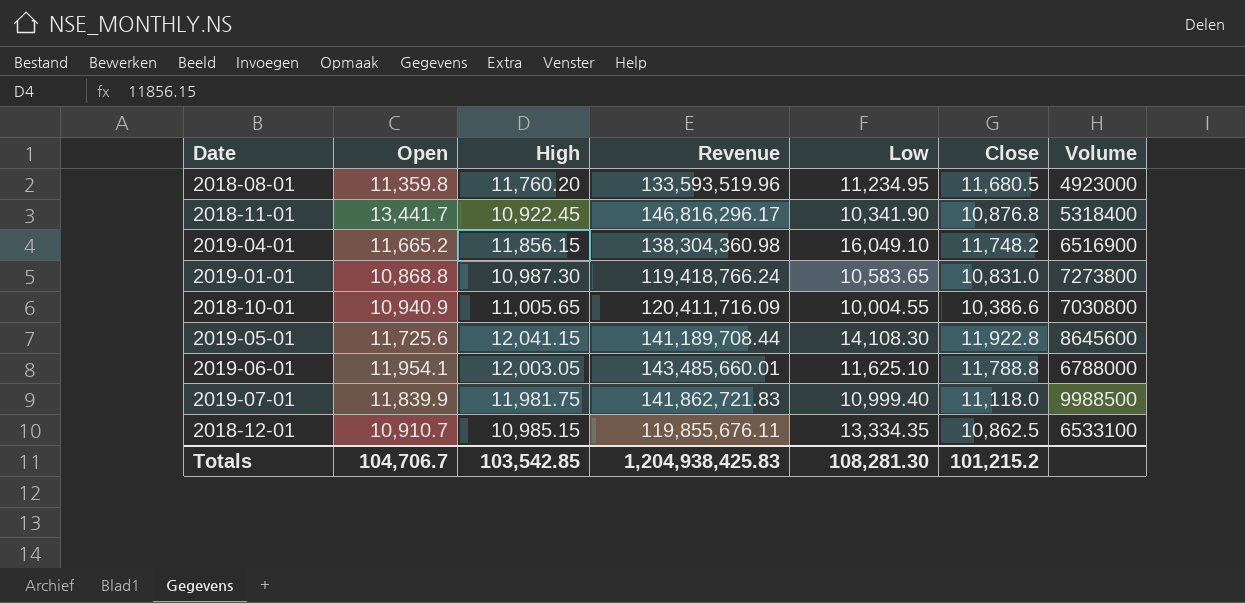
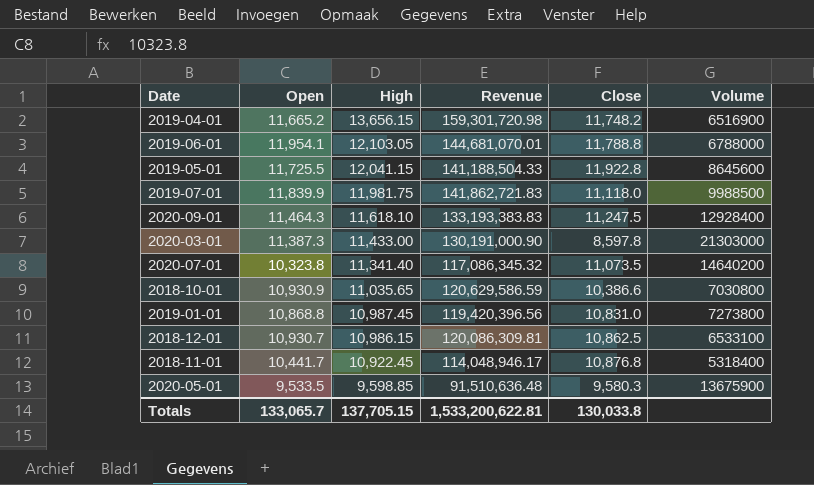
row order: none -> High descending
column Low | position: 5 -> none
row 2018-08-01: 11,359.8 | 11,760.20 | 133,593,519.96 | 11,234.95 | 11,680.5 | 4923000 -> none
2019-04-01 | High: 11,856.15 -> 13,656.15
2019-04-01 | Revenue: 138,304,360.98 -> 159,301,720.98
2019-06-01 | High: 12,003.05 -> 12,103.05
2019-06-01 | Revenue: 143,485,660.01 -> 144,681,070.01
2019-05-01 | Open: 11,725.6 -> 11,725.5
2019-05-01 | Revenue: 141,189,708.44 -> 141,188,504.33
row 2020-09-01: none -> 11,464.3 | 11,618.10 | 133,193,383.83 | 11,247.5 | 12928400
row 2020-03-01: none -> 11,387.3 | 11,433.00 | 130,191,000.90 | 8,597.8 | 21303000
row 2020-07-01: none -> 10,323.8 | 11,341.40 | 117,086,345.32 | 11,073.5 | 14640200
2018-10-01 | Open: 10,940.9 -> 10,930.9
2018-10-01 | High: 11,005.65 -> 11,035.65
2018-10-01 | Revenue: 120,411,716.09 -> 120,629,586.59
2019-01-01 | High: 10,987.30 -> 10,987.45
2019-01-01 | Revenue: 119,418,766.24 -> 119,420,396.56
2018-12-01 | Open: 10,910.7 -> 10,930.7
2018-12-01 | High: 10,985.15 -> 10,986.15
2018-12-01 | Revenue: 119,855,676.11 -> 120,086,309.81
2018-11-01 | Open: 13,441.7 -> 10,441.7
2018-11-01 | Revenue: 146,816,296.17 -> 114,048,946.17
row 2020-05-01: none -> 9,533.5 | 9,598.85 | 91,510,636.48 | 9,580.3 | 13675900
Totals | Open: 104,706.7 -> 133,065.7
Totals | High: 103,542.85 -> 137,705.15
Totals | Revenue: 1,204,938,425.83 -> 1,533,200,622.81
Totals | Close: 101,215.2 -> 130,033.8

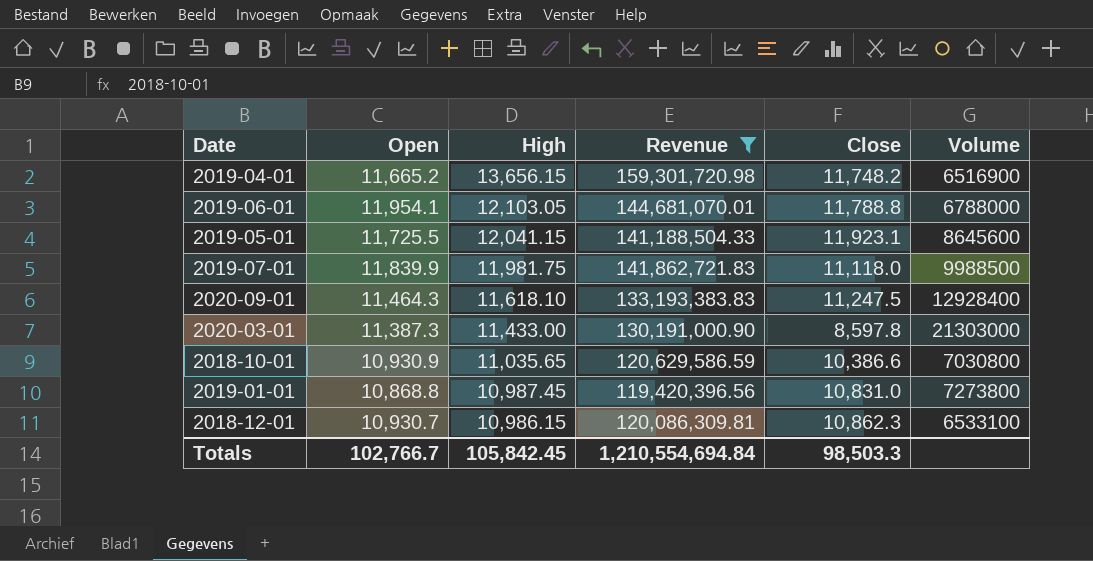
filter: none -> Revenue >= 119,420,396.56
2019-05-01 | Close: 11,922.8 -> 11,923.1
2018-12-01 | Close: 10,862.5 -> 10,862.3
Totals | Open: 133,065.7 -> 102,766.7
Totals | High: 137,705.15 -> 105,842.45
Totals | Revenue: 1,533,200,622.81 -> 1,210,554,694.84
Totals | Close: 130,033.8 -> 98,503.3

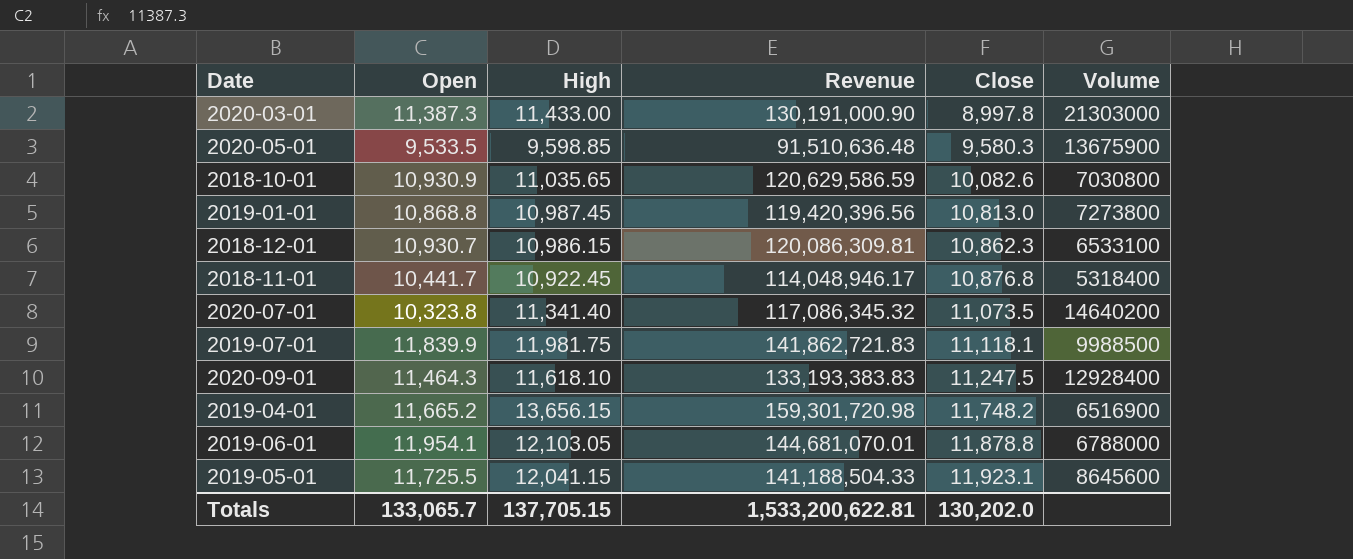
filter: Revenue >= 119,420,396.56 -> none
row order: High descending -> Close ascending
2020-03-01 | Close: 8,597.8 -> 8,997.8
2018-10-01 | Close: 10,386.6 -> 10,082.6
2019-01-01 | Close: 10,831.0 -> 10,813.0
2019-07-01 | Close: 11,118.0 -> 11,118.1
2019-06-01 | Close: 11,788.8 -> 11,878.8
Totals | Open: 102,766.7 -> 133,065.7
Totals | High: 105,842.45 -> 137,705.15
Totals | Revenue: 1,210,554,694.84 -> 1,533,200,622.81
Totals | Close: 98,503.3 -> 130,202.0

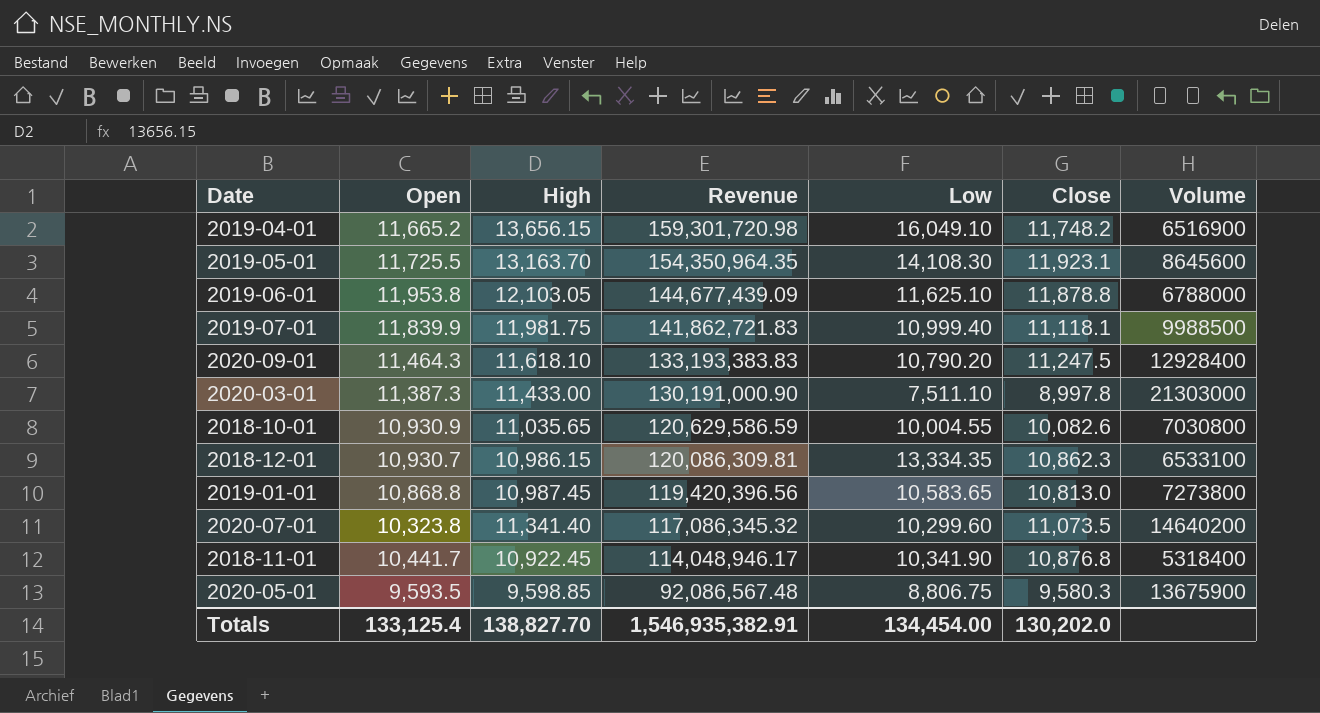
row order: Close ascending -> Revenue descending
column Low | position: none -> 5
2019-05-01 | High: 12,041.15 -> 13,163.70
2019-05-01 | Revenue: 141,188,504.33 -> 154,350,964.35
2019-06-01 | Open: 11,954.1 -> 11,953.8
2019-06-01 | Revenue: 144,681,070.01 -> 144,677,439.09
2020-05-01 | Open: 9,533.5 -> 9,593.5
2020-05-01 | Revenue: 91,510,636.48 -> 92,086,567.48
Totals | Open: 133,065.7 -> 133,125.4
Totals | High: 137,705.15 -> 138,827.70
Totals | Revenue: 1,533,200,622.81 -> 1,546,935,382.91

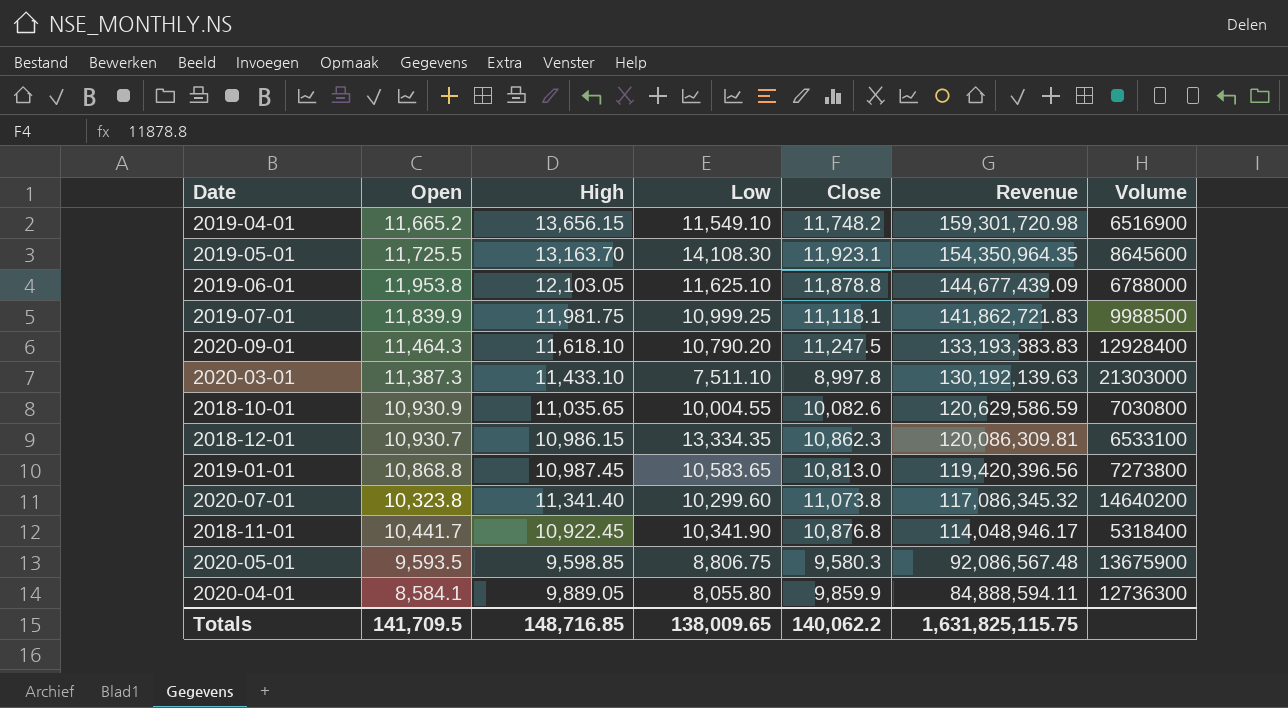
column Revenue | position: 4 -> 6
2019-04-01 | Low: 16,049.10 -> 11,549.10
2019-07-01 | Low: 10,999.40 -> 10,999.25
2020-03-01 | High: 11,433.00 -> 11,433.10
2020-03-01 | Revenue: 130,191,000.90 -> 130,192,139.63
2020-07-01 | Close: 11,073.5 -> 11,073.8
row 2020-04-01: none -> 8,584.1 | 9,889.05 | 8,055.80 | 9,859.9 | 84,888,594.11 | 12736300
Totals | Open: 133,125.4 -> 141,709.5
Totals | High: 138,827.70 -> 148,716.85
Totals | Low: 134,454.00 -> 138,009.65
Totals | Close: 130,202.0 -> 140,062.2
Totals | Revenue: 1,546,935,382.91 -> 1,631,825,115.75

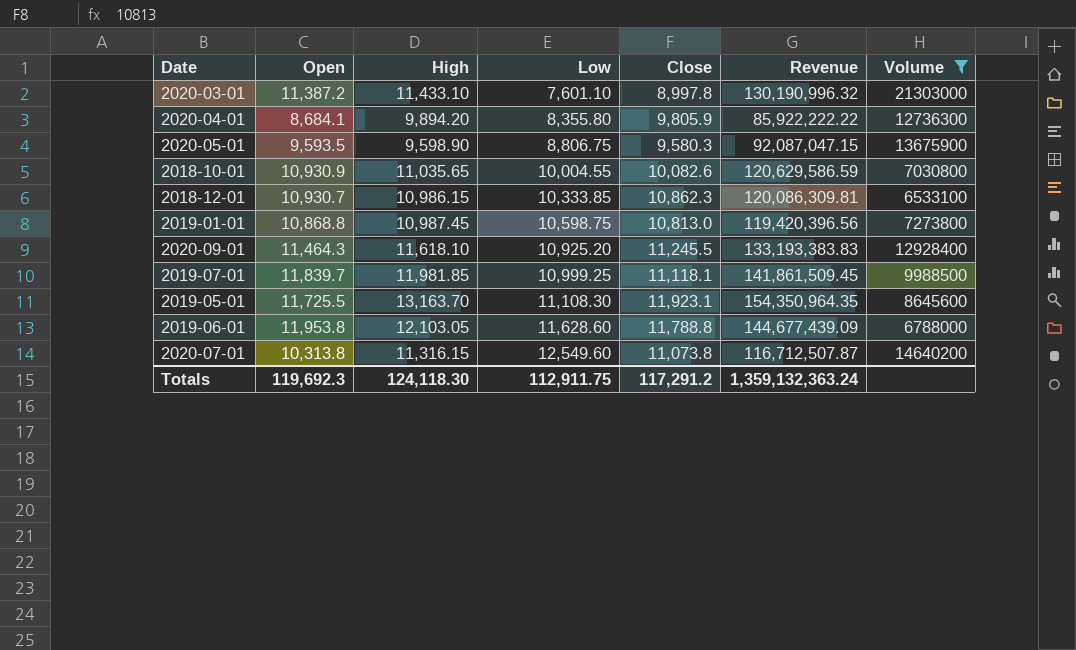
filter: none -> Volume >= 6533100
row order: Revenue descending -> Low ascending
2020-03-01 | Open: 11,387.3 -> 11,387.2
2020-03-01 | Low: 7,511.10 -> 7,601.10
2020-03-01 | Revenue: 130,192,139.63 -> 130,190,996.32
2020-04-01 | Open: 8,584.1 -> 8,684.1
2020-04-01 | High: 9,889.05 -> 9,894.20
2020-04-01 | Low: 8,055.80 -> 8,355.80
2020-04-01 | Close: 9,859.9 -> 9,805.9
2020-04-01 | Revenue: 84,888,594.11 -> 85,922,222.22
2020-05-01 | High: 9,598.85 -> 9,598.90
2020-05-01 | Revenue: 92,086,567.48 -> 92,087,047.15
2018-12-01 | Low: 13,334.35 -> 10,333.85
2019-01-01 | Low: 10,583.65 -> 10,598.75
2020-09-01 | Low: 10,790.20 -> 10,925.20
2020-09-01 | Close: 11,247.5 -> 11,245.5
2019-07-01 | Open: 11,839.9 -> 11,839.7
2019-07-01 | High: 11,981.75 -> 11,981.85
2019-07-01 | Revenue: 141,862,721.83 -> 141,861,509.45
2019-05-01 | Low: 14,108.30 -> 11,108.30
2019-06-01 | Low: 11,625.10 -> 11,628.60
2019-06-01 | Close: 11,878.8 -> 11,788.8
2020-07-01 | Open: 10,323.8 -> 10,313.8
2020-07-01 | High: 11,341.40 -> 11,316.15
2020-07-01 | Low: 10,299.60 -> 12,549.60
2020-07-01 | Revenue: 117,086,345.32 -> 116,712,507.87
Totals | Open: 141,709.5 -> 119,692.3
Totals | High: 148,716.85 -> 124,118.30
Totals | Low: 138,009.65 -> 112,911.75
Totals | Close: 140,062.2 -> 117,291.2
Totals | Revenue: 1,631,825,115.75 -> 1,359,132,363.24

